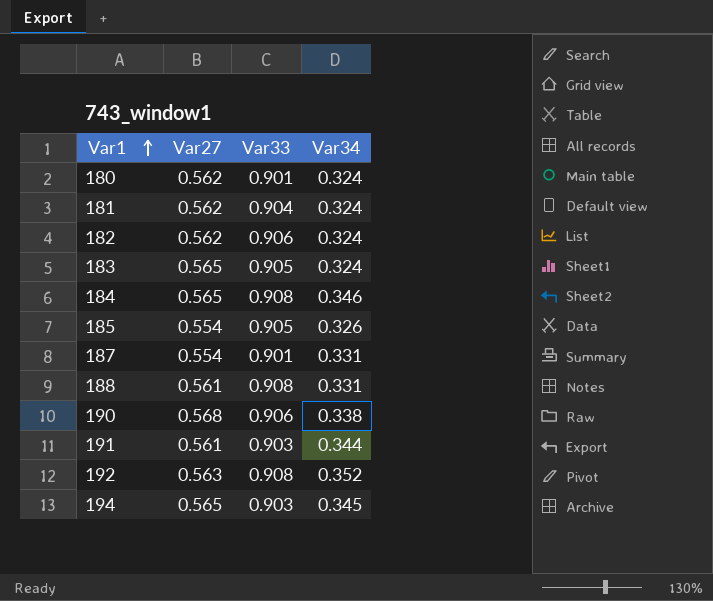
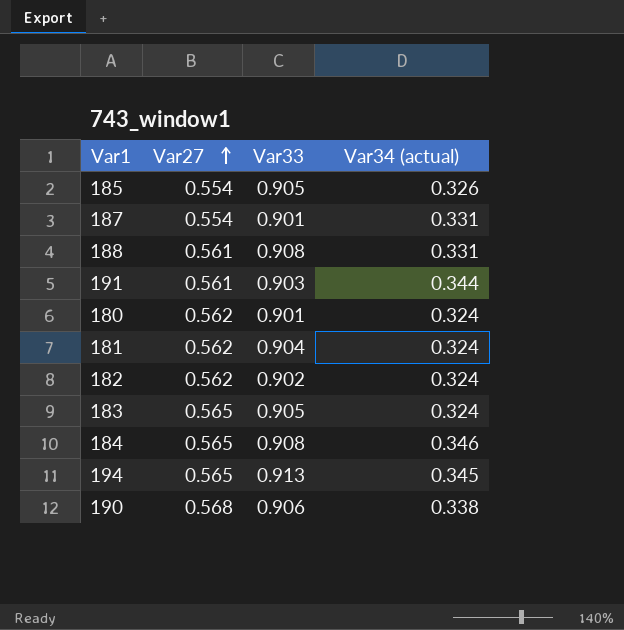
row order: Var1 ascending -> Var27 ascending
column name: Var34 -> Var34 (actual)
row 192: 0.563 | 0.908 | 0.352 -> none
182 | Var33: 0.906 -> 0.902
194 | Var33: 0.903 -> 0.913

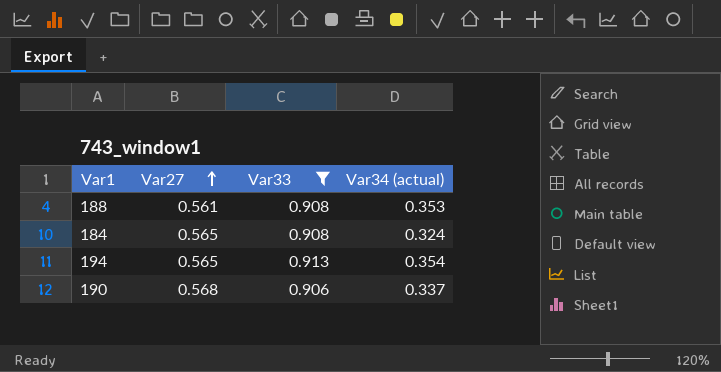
filter: none -> Var33 >= 0.906
188 | Var34 (actual): 0.331 -> 0.353
184 | Var34 (actual): 0.346 -> 0.324
194 | Var34 (actual): 0.345 -> 0.354
190 | Var34 (actual): 0.338 -> 0.337

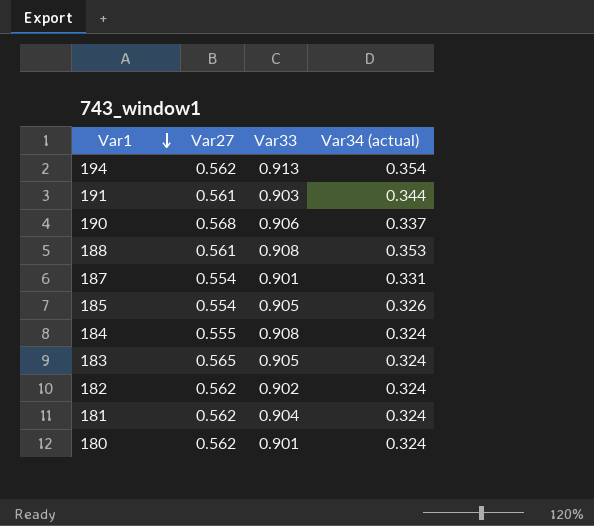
filter: Var33 >= 0.906 -> none
row order: Var27 ascending -> Var1 descending
194 | Var27: 0.565 -> 0.562
184 | Var27: 0.565 -> 0.555

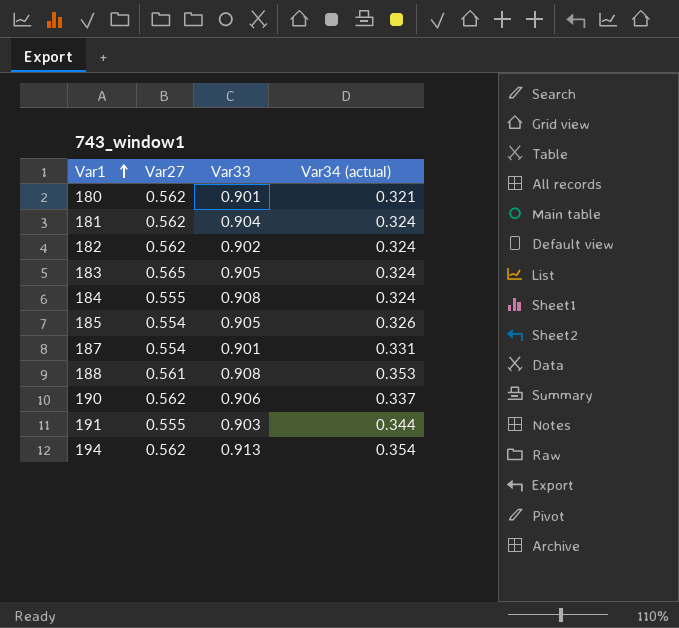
row order: Var1 descending -> Var1 ascending
180 | Var34 (actual): 0.324 -> 0.321
190 | Var27: 0.568 -> 0.562
191 | Var27: 0.561 -> 0.555

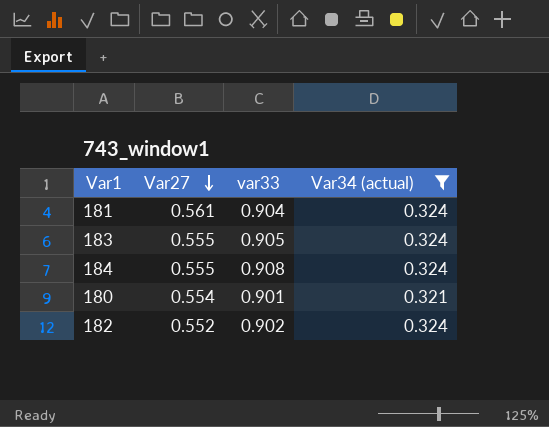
filter: none -> Var34 (actual) <= 0.324
row order: Var1 ascending -> Var27 descending
column name: Var33 -> var33
181 | Var27: 0.562 -> 0.561
183 | Var27: 0.565 -> 0.555
180 | Var27: 0.562 -> 0.554
182 | Var27: 0.562 -> 0.552

